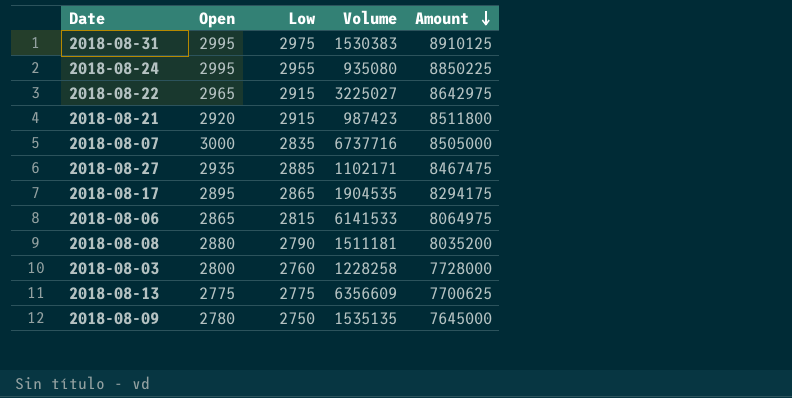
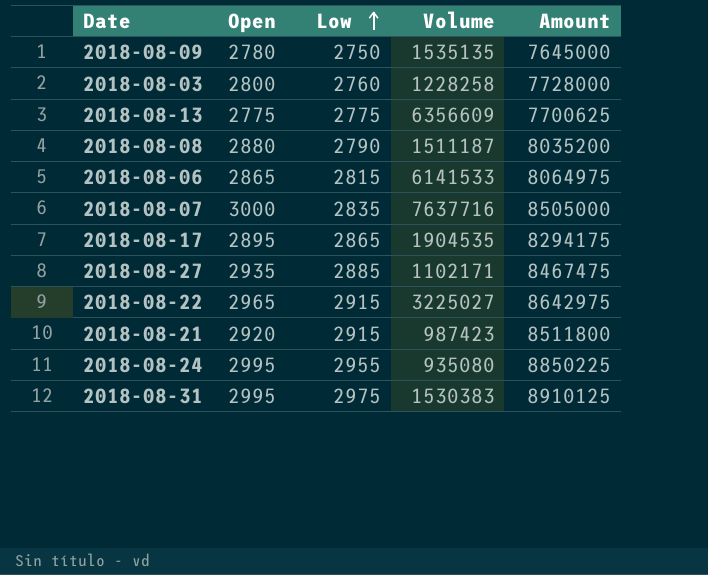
row order: Amount descending -> Low ascending
2018-08-08 | Volume: 1511181 -> 1511187
2018-08-07 | Volume: 6737716 -> 7637716

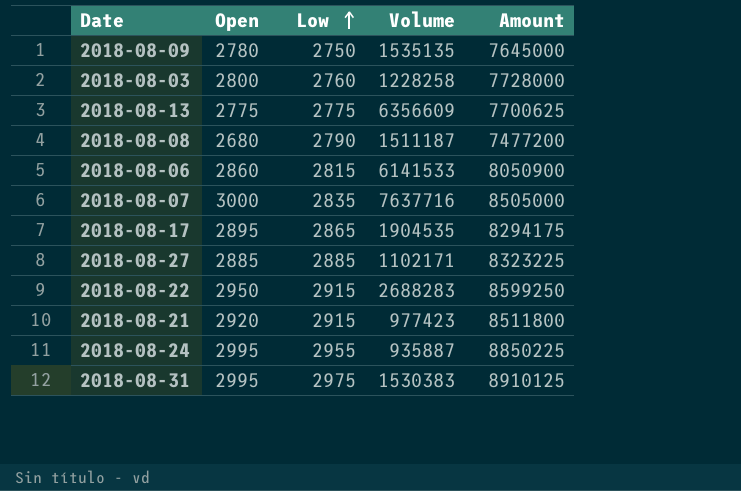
2018-08-08 | Open: 2880 -> 2680
2018-08-08 | Amount: 8035200 -> 7477200
2018-08-06 | Open: 2865 -> 2860
2018-08-06 | Amount: 8064975 -> 8050900
2018-08-27 | Open: 2935 -> 2885
2018-08-27 | Amount: 8467475 -> 8323225
2018-08-22 | Open: 2965 -> 2950
2018-08-22 | Volume: 3225027 -> 2688283
2018-08-22 | Amount: 8642975 -> 8599250
2018-08-21 | Volume: 987423 -> 977423
2018-08-24 | Volume: 935080 -> 935887

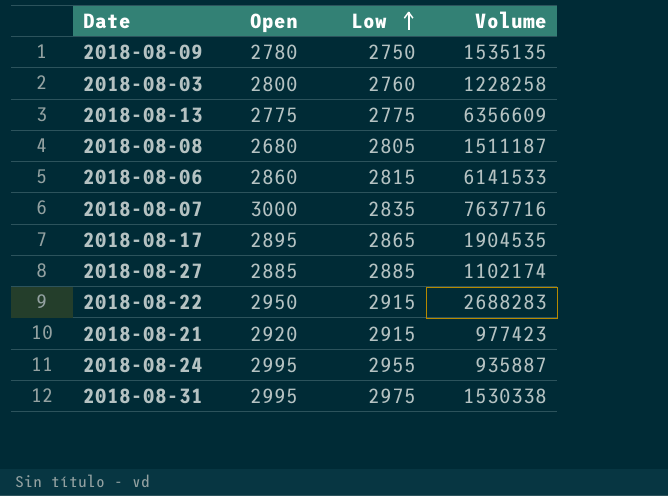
column Amount | formula: [Open] * [Low] -> none
2018-08-08 | Low: 2790 -> 2805
2018-08-27 | Volume: 1102171 -> 1102174
2018-08-31 | Volume: 1530383 -> 1530338

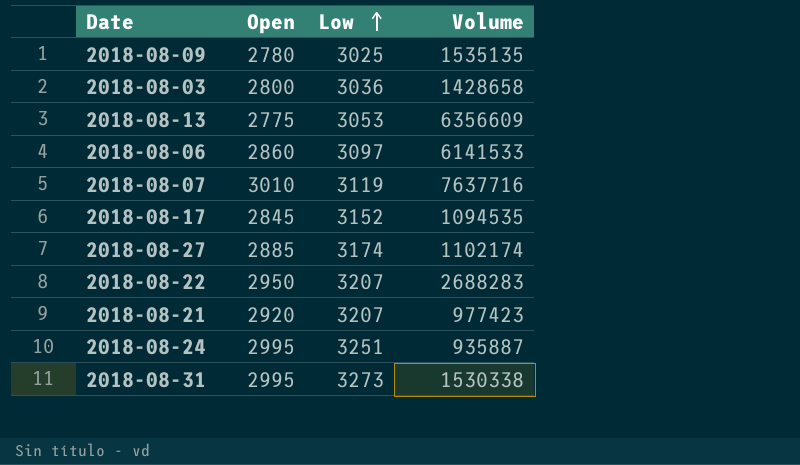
row 2018-08-08: 2680 | 2805 | 1511187 -> none
2018-08-09 | Low: 2750 -> 3025
2018-08-03 | Low: 2760 -> 3036
2018-08-03 | Volume: 1228258 -> 1428658
2018-08-13 | Low: 2775 -> 3053
2018-08-06 | Low: 2815 -> 3097
2018-08-07 | Open: 3000 -> 3010
2018-08-07 | Low: 2835 -> 3119
2018-08-17 | Open: 2895 -> 2845
2018-08-17 | Low: 2865 -> 3152
2018-08-17 | Volume: 1904535 -> 1094535
2018-08-27 | Low: 2885 -> 3174
2018-08-22 | Low: 2915 -> 3207
2018-08-21 | Low: 2915 -> 3207
2018-08-24 | Low: 2955 -> 3251
2018-08-31 | Low: 2975 -> 3273

